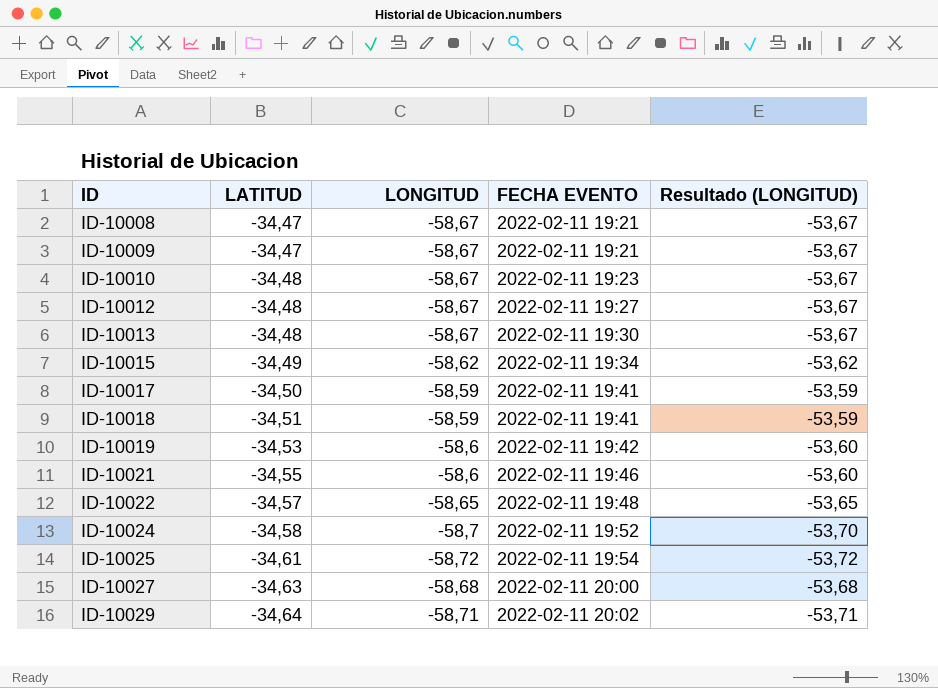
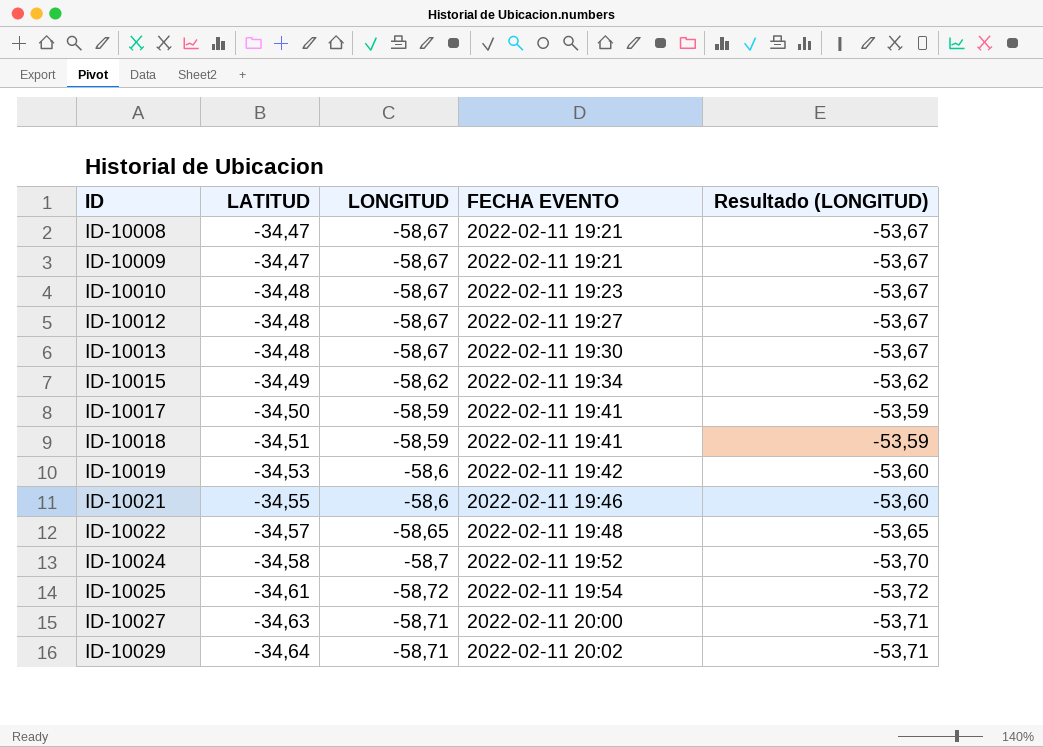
ID-10027 | LONGITUD: -58,68 -> -58,71
ID-10027 | Resultado (LONGITUD): -53,68 -> -53,71

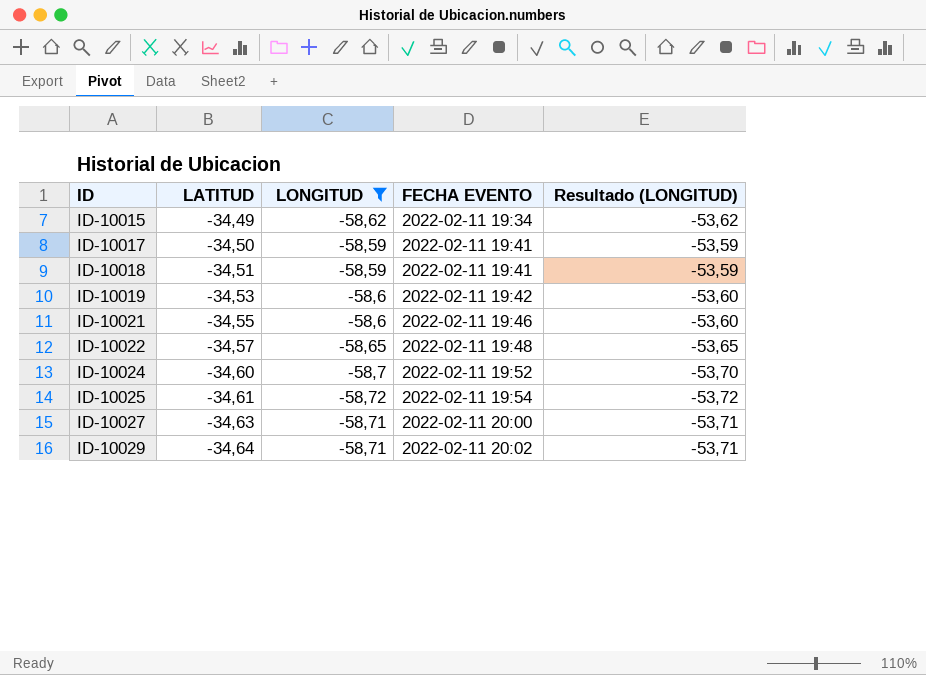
filter: none -> LONGITUD != -58,67
ID-10024 | LATITUD: -34,58 -> -34,60

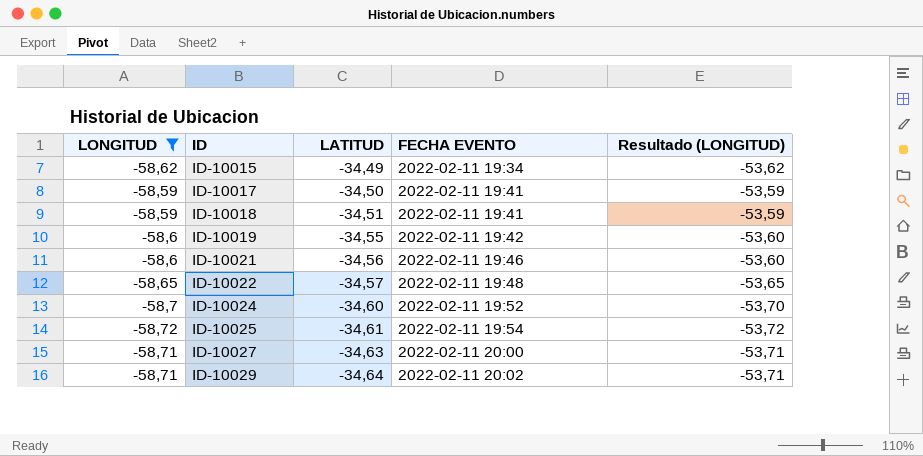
column LONGITUD | position: 3 -> 1
ID-10019 | LATITUD: -34,53 -> -34,55
ID-10021 | LATITUD: -34,55 -> -34,56

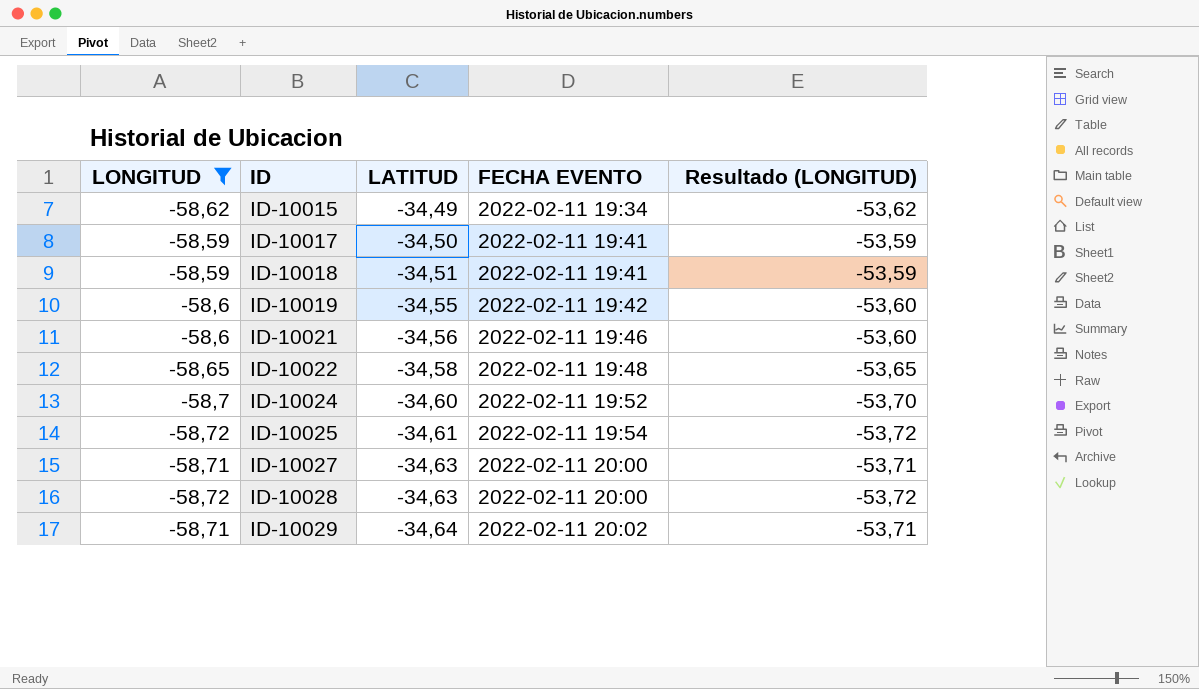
ID-10022 | LATITUD: -34,57 -> -34,58
row ID-10028: none -> -58,72 | -34,63 | 2022-02-11 20:00 | -53,72

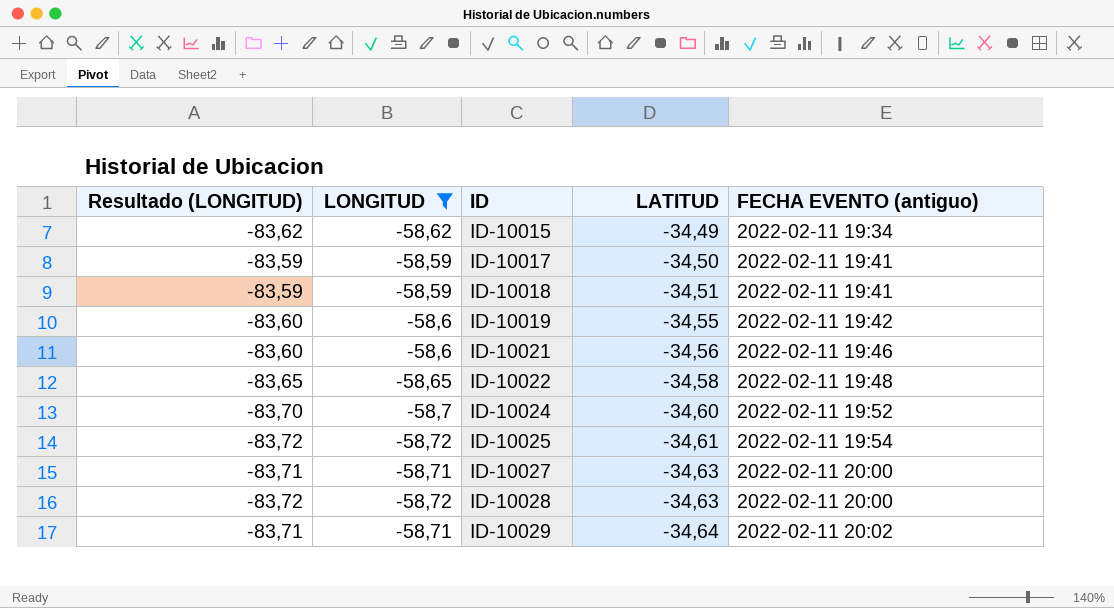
column Resultado (LONGITUD) | formula: [LONGITUD] + 5 -> [LONGITUD] - 25
column Resultado (LONGITUD) | position: 5 -> 1
column name: FECHA EVENTO -> FECHA EVENTO (antiguo)

